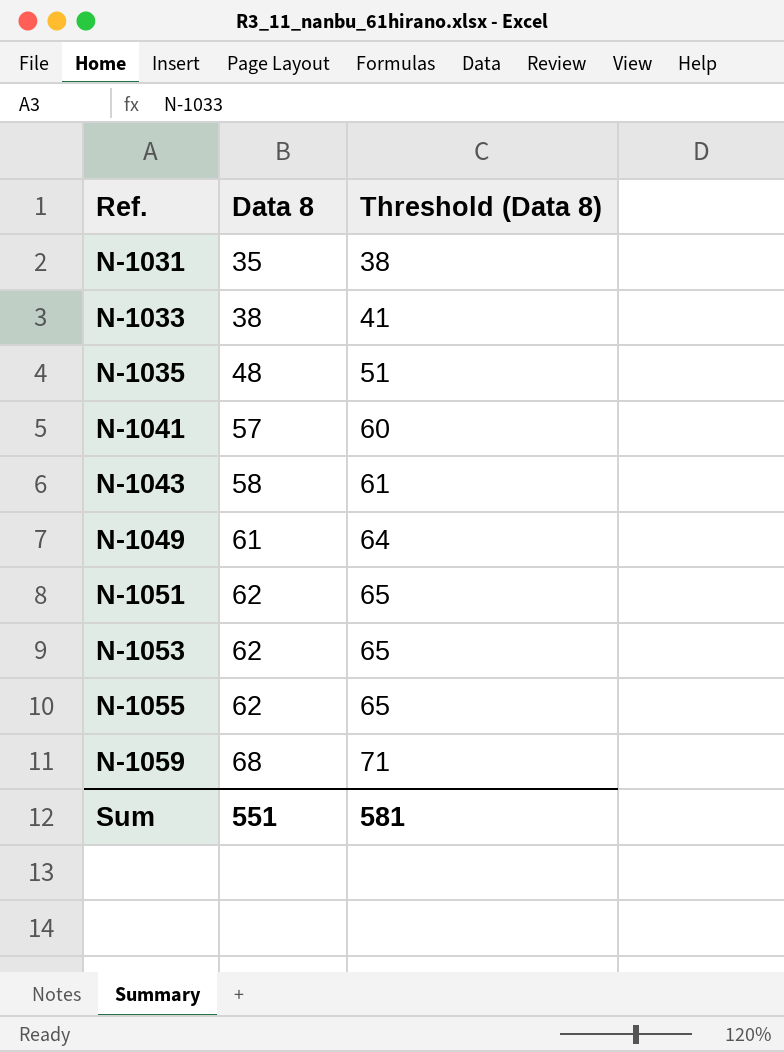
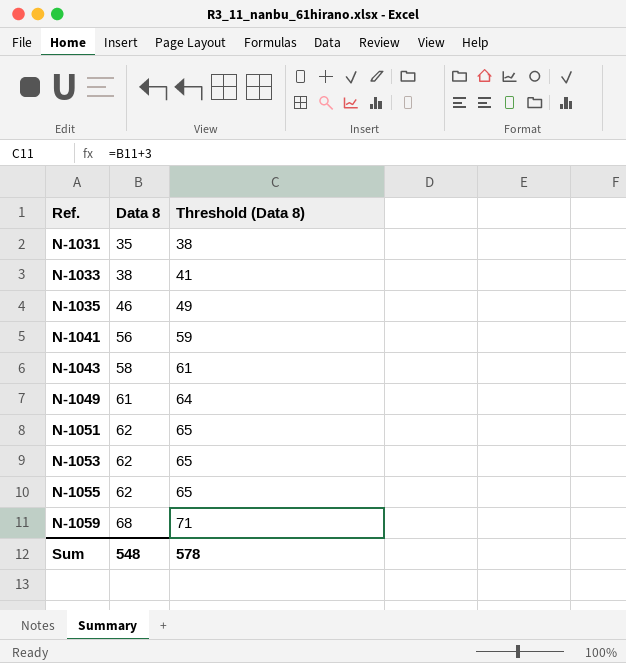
N-1035 | Data 8: 48 -> 46
N-1035 | Threshold (Data 8): 51 -> 49
N-1041 | Data 8: 57 -> 56
N-1041 | Threshold (Data 8): 60 -> 59
Sum | Data 8: 551 -> 548
Sum | Threshold (Data 8): 581 -> 578

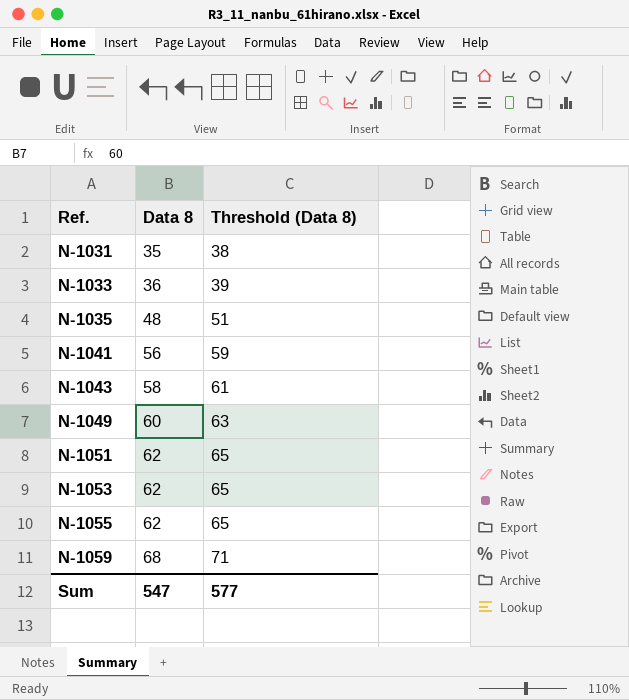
N-1033 | Data 8: 38 -> 36
N-1033 | Threshold (Data 8): 41 -> 39
N-1035 | Data 8: 46 -> 48
N-1035 | Threshold (Data 8): 49 -> 51
N-1049 | Data 8: 61 -> 60
N-1049 | Threshold (Data 8): 64 -> 63
Sum | Data 8: 548 -> 547
Sum | Threshold (Data 8): 578 -> 577

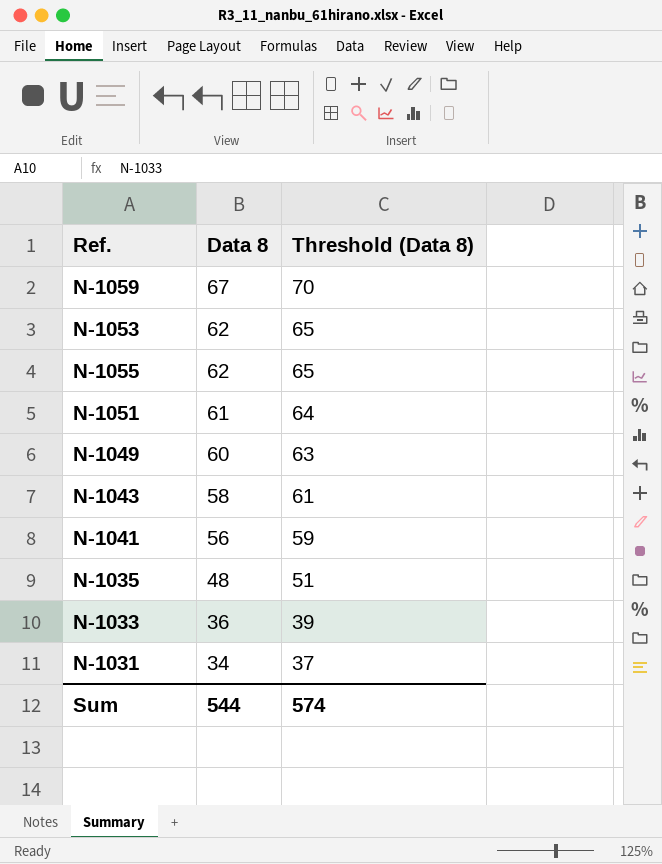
row order: Ref. ascending -> Data 8 descending
N-1059 | Data 8: 68 -> 67
N-1059 | Threshold (Data 8): 71 -> 70
N-1051 | Data 8: 62 -> 61
N-1051 | Threshold (Data 8): 65 -> 64
N-1031 | Data 8: 35 -> 34
N-1031 | Threshold (Data 8): 38 -> 37
Sum | Data 8: 547 -> 544
Sum | Threshold (Data 8): 577 -> 574

